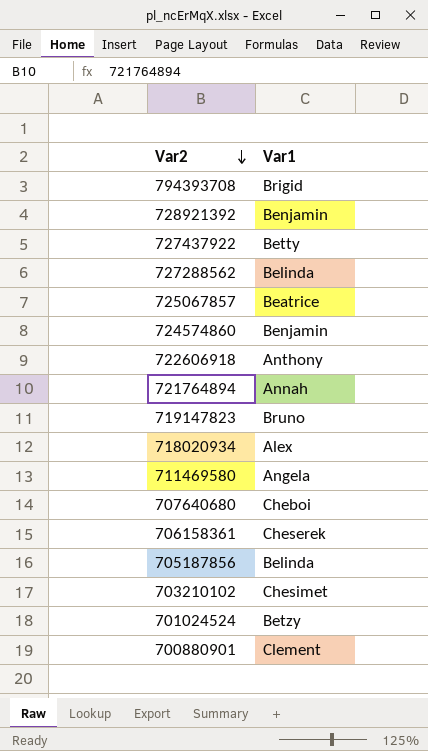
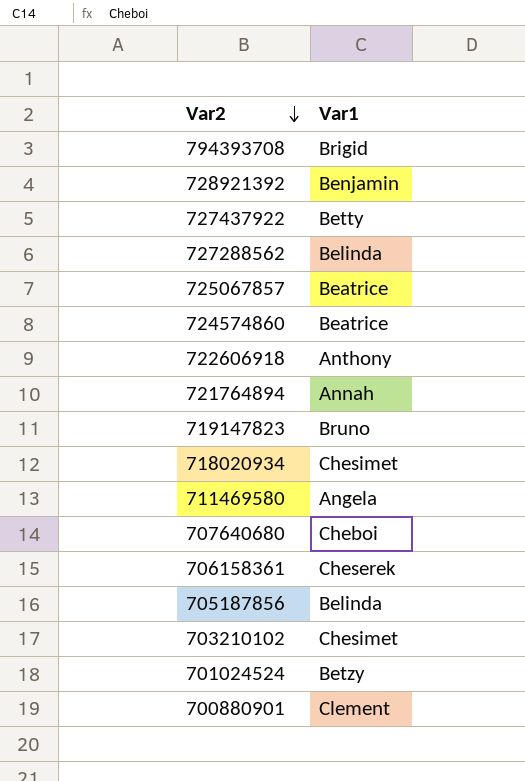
724574860 | Var1: Benjamin -> Beatrice
718020934 | Var1: Alex -> Chesimet

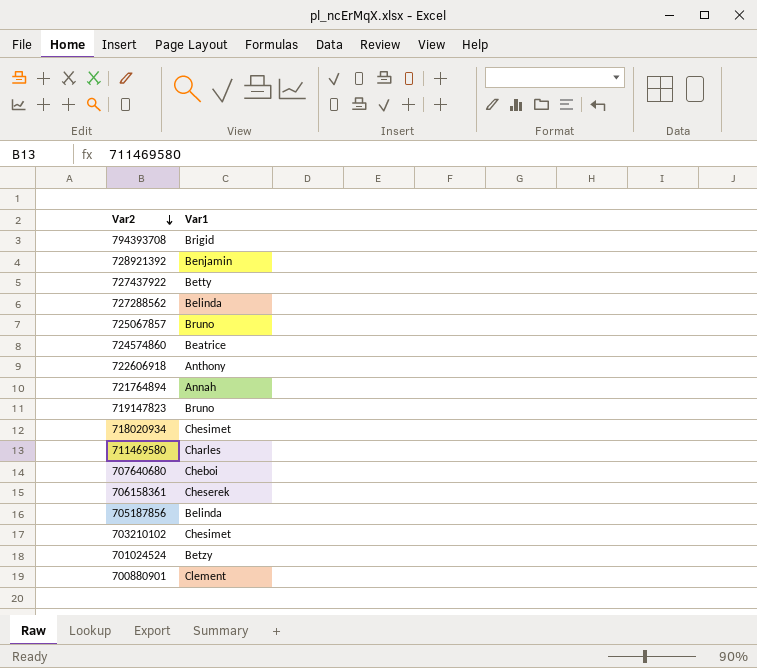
725067857 | Var1: Beatrice -> Bruno
711469580 | Var1: Angela -> Charles

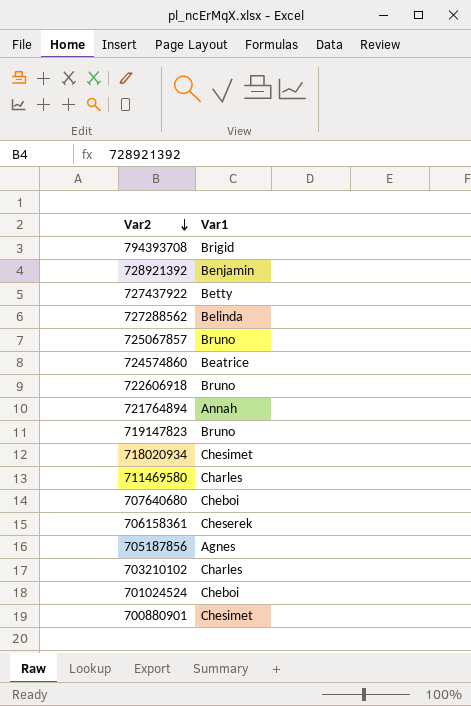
722606918 | Var1: Anthony -> Bruno
705187856 | Var1: Belinda -> Agnes
703210102 | Var1: Chesimet -> Charles
701024524 | Var1: Betzy -> Cheboi
700880901 | Var1: Clement -> Chesimet

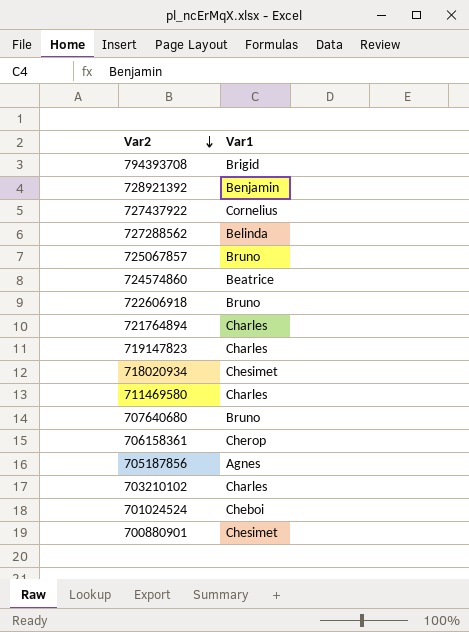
727437922 | Var1: Betty -> Cornelius
721764894 | Var1: Annah -> Charles
719147823 | Var1: Bruno -> Charles
707640680 | Var1: Cheboi -> Bruno
706158361 | Var1: Cheserek -> Cherop

